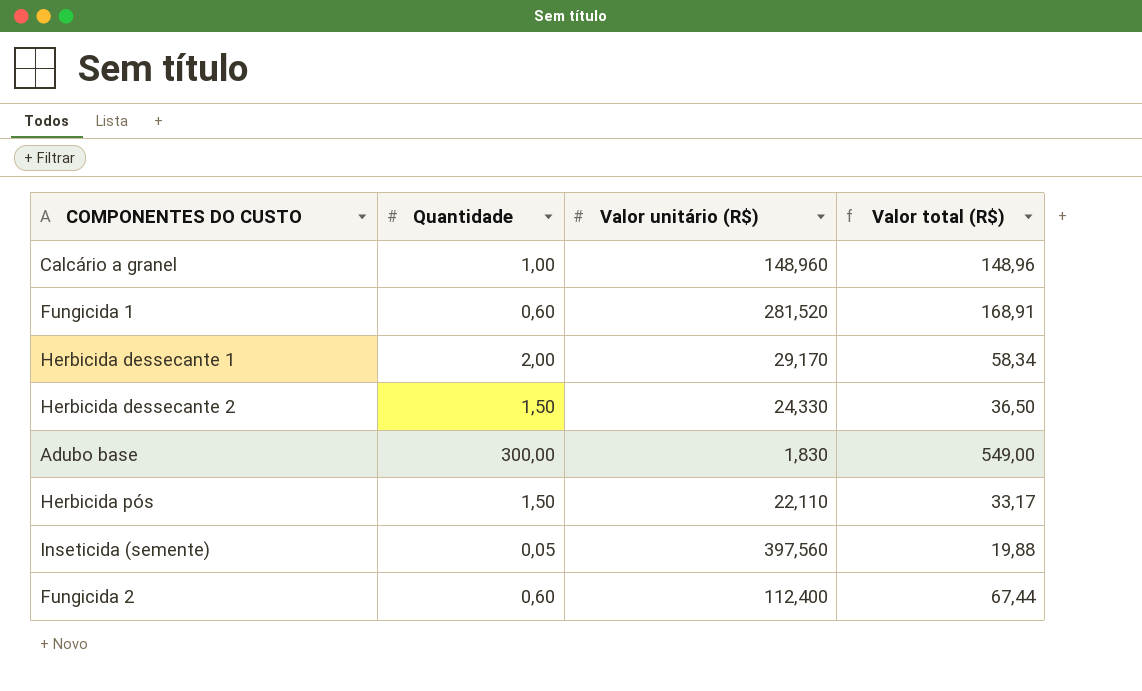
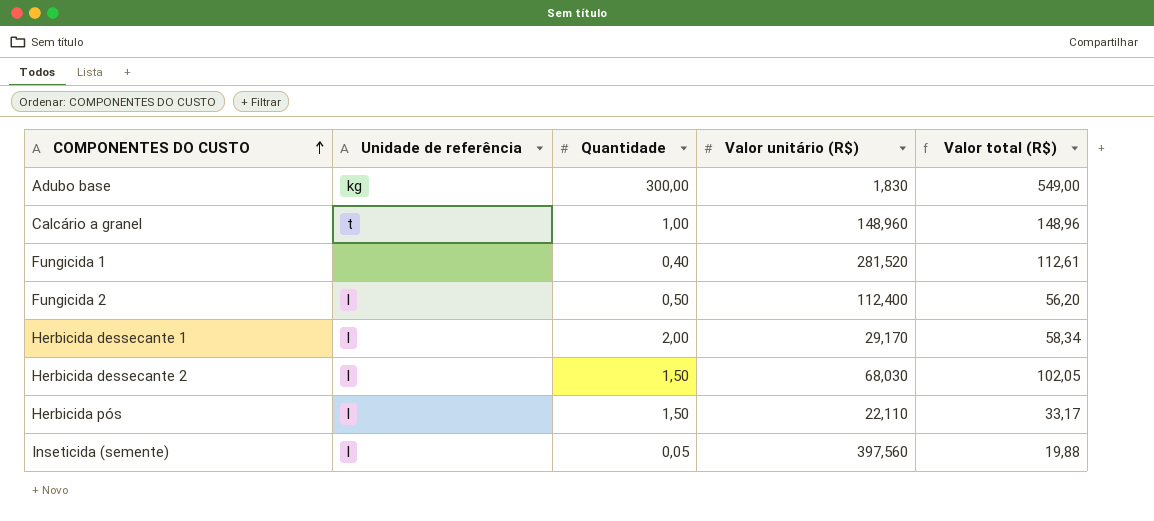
row order: none -> COMPONENTES DO CUSTO ascending
column Unidade de referência | position: none -> 2
Fungicida 1 | Quantidade: 0,60 -> 0,40
Fungicida 1 | Valor total (R$): 168,91 -> 112,61
Fungicida 2 | Quantidade: 0,60 -> 0,50
Fungicida 2 | Valor total (R$): 67,44 -> 56,20
Herbicida dessecante 2 | Valor unitário (R$): 24,330 -> 68,030
Herbicida dessecante 2 | Valor total (R$): 36,50 -> 102,05

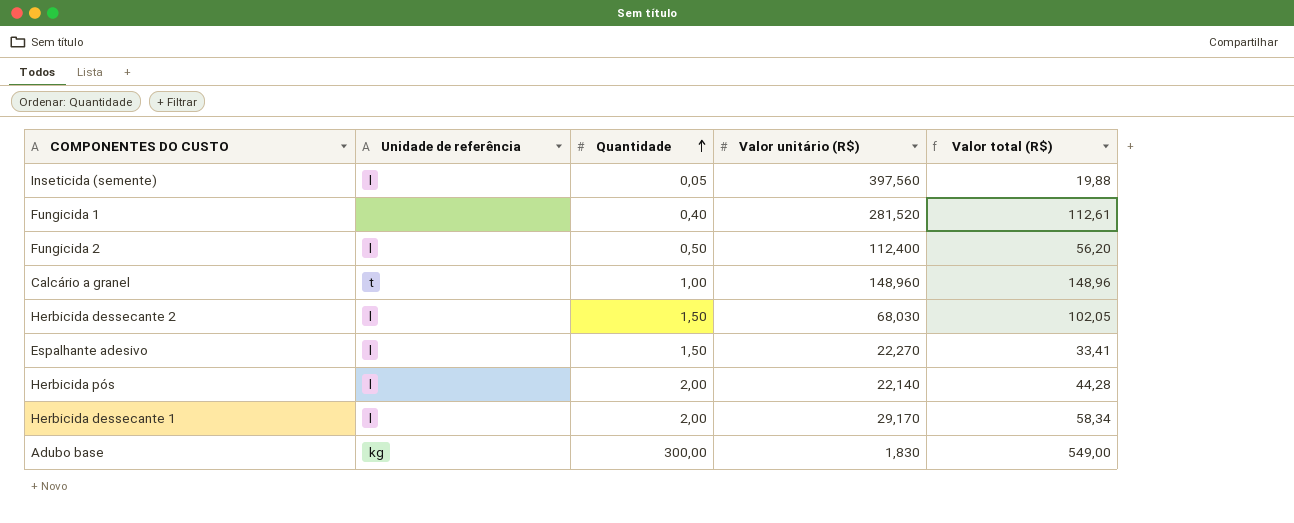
row order: COMPONENTES DO CUSTO ascending -> Quantidade ascending
row Espalhante adesivo: none -> l | 1,50 | 22,270 | 33,41
Herbicida pós | Quantidade: 1,50 -> 2,00
Herbicida pós | Valor unitário (R$): 22,110 -> 22,140
Herbicida pós | Valor total (R$): 33,17 -> 44,28

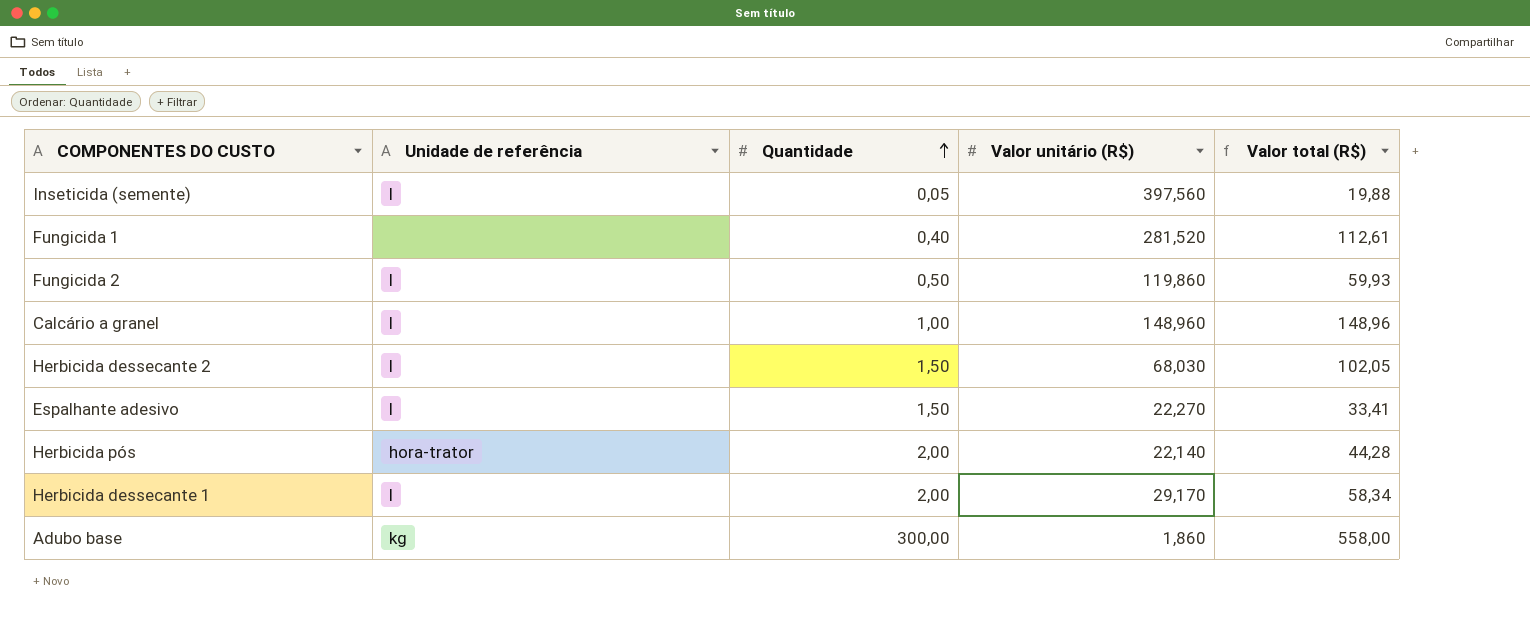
Fungicida 2 | Valor unitário (R$): 112,400 -> 119,860
Fungicida 2 | Valor total (R$): 56,20 -> 59,93
Calcário a granel | Unidade de referência: t -> l
Herbicida pós | Unidade de referência: l -> hora-trator
Adubo base | Valor unitário (R$): 1,830 -> 1,860
Adubo base | Valor total (R$): 549,00 -> 558,00

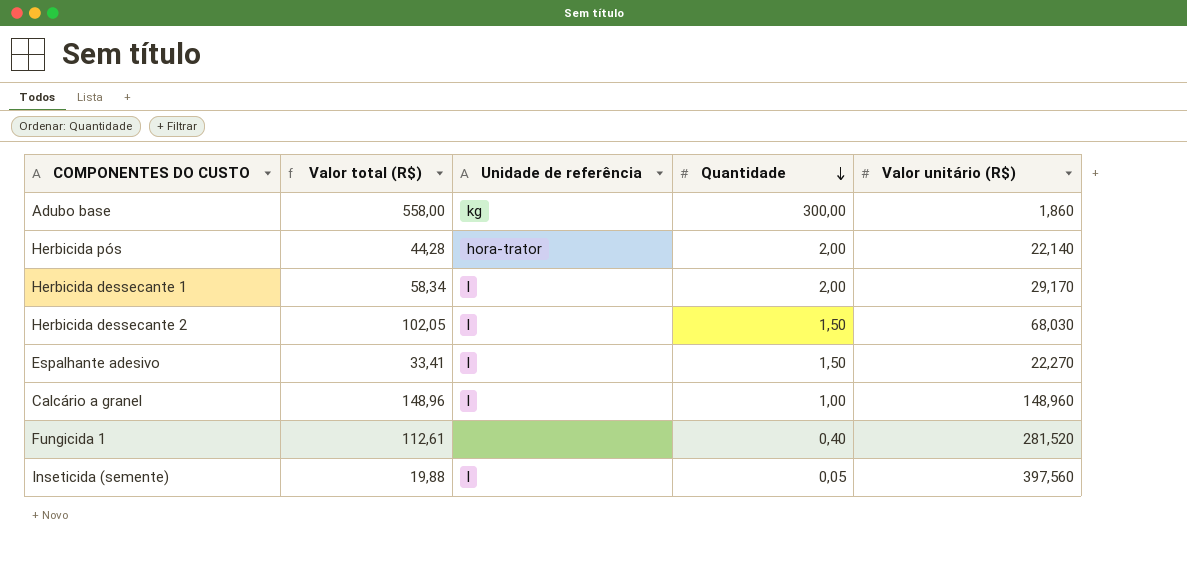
row order: Quantidade ascending -> Quantidade descending
column Valor total (R$) | position: 5 -> 2
row Fungicida 2: l | 0,50 | 119,860 | 59,93 -> none

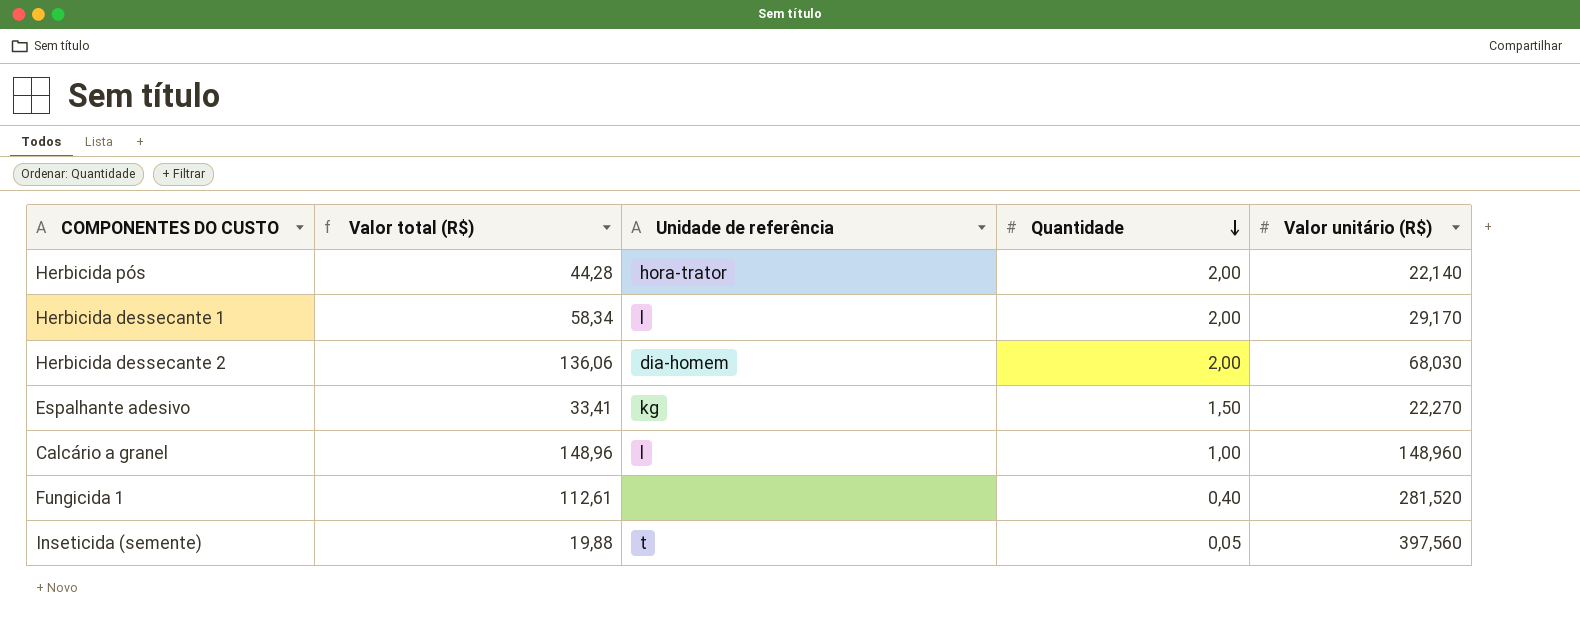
row Adubo base: 558,00 | kg | 300,00 | 1,860 -> none
Herbicida dessecante 2 | Valor total (R$): 102,05 -> 136,06
Herbicida dessecante 2 | Unidade de referência: l -> dia-homem
Herbicida dessecante 2 | Quantidade: 1,50 -> 2,00
Espalhante adesivo | Unidade de referência: l -> kg
Inseticida (semente) | Unidade de referência: l -> t

